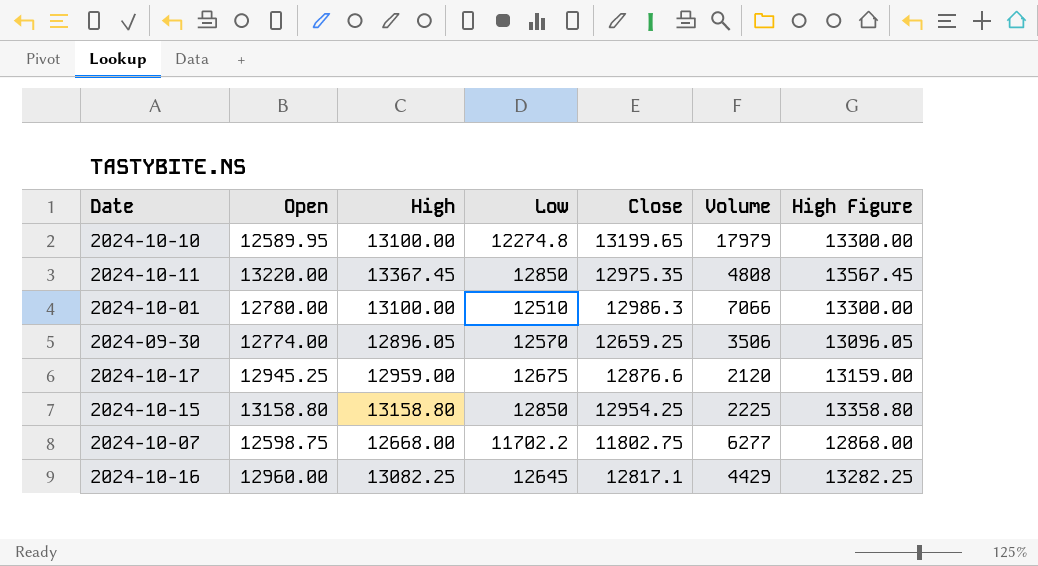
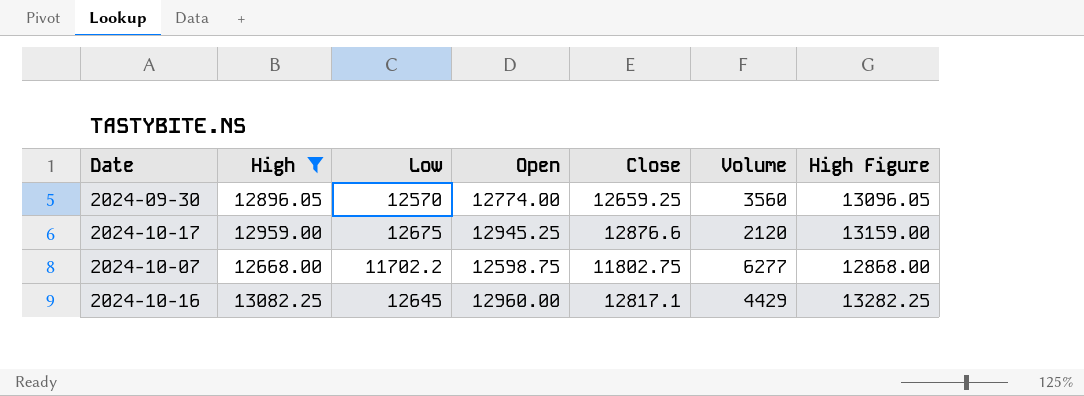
filter: none -> High <= 13082.25
column Open | position: 2 -> 4
2024-09-30 | Volume: 3506 -> 3560

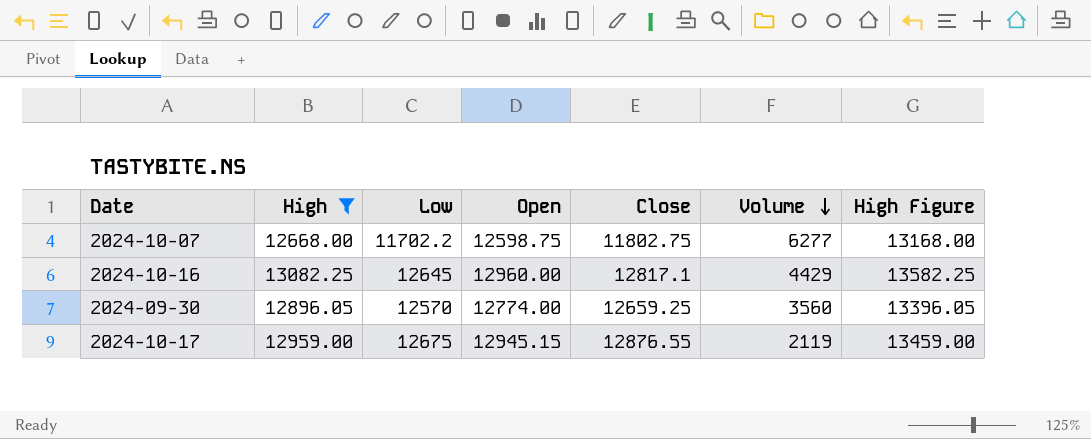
row order: none -> Volume descending
column High Figure | formula: [High] + 200 -> [High] + 500
2024-10-17 | Open: 12945.25 -> 12945.15
2024-10-17 | Close: 12876.6 -> 12876.55
2024-10-17 | Volume: 2120 -> 2119

